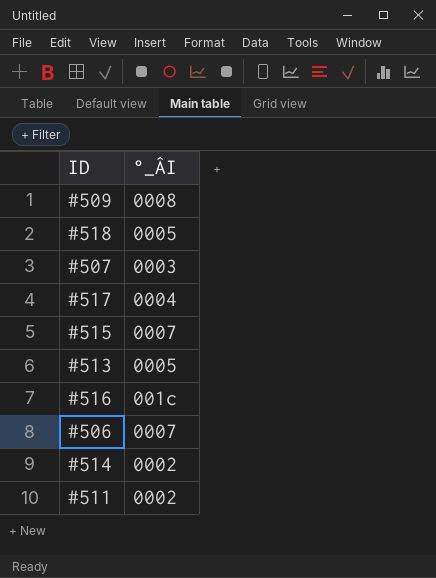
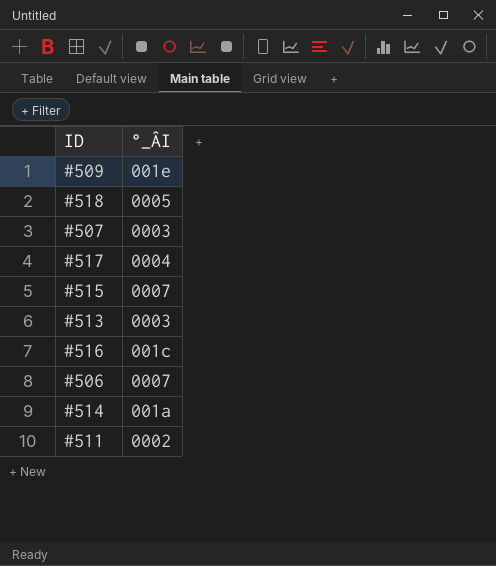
#509 | °_ÂI: 0008 -> 001e
#513 | °_ÂI: 0005 -> 0003
#514 | °_ÂI: 0002 -> 001a

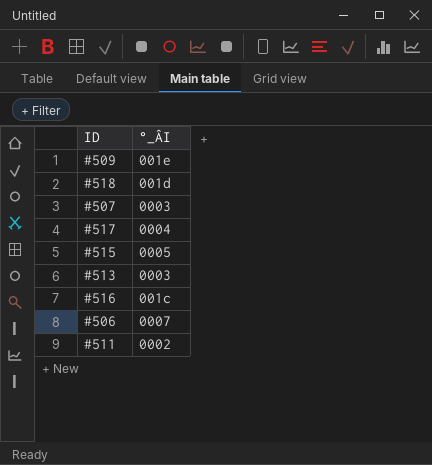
row #514: 001a -> none
#518 | °_ÂI: 0005 -> 001d
#515 | °_ÂI: 0007 -> 0005

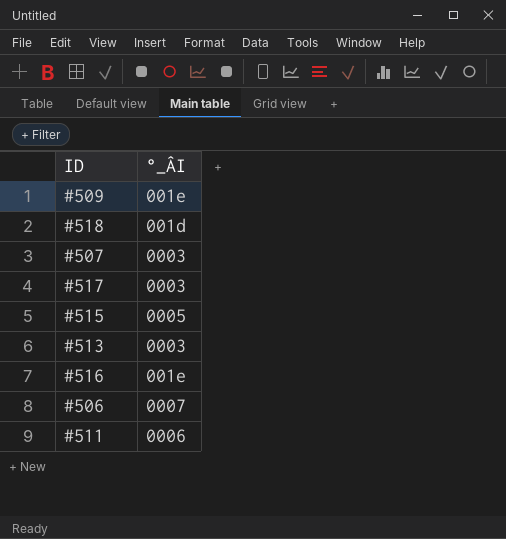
#517 | °_ÂI: 0004 -> 0003
#516 | °_ÂI: 001c -> 001e
#511 | °_ÂI: 0002 -> 0006

